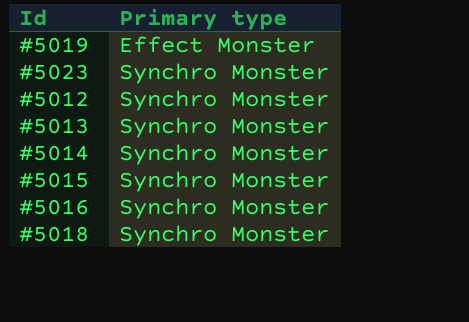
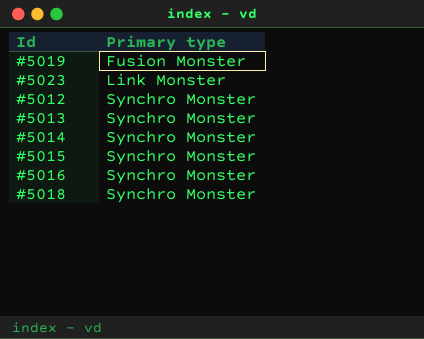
#5019 | Primary type: Effect Monster -> Fusion Monster
#5023 | Primary type: Synchro Monster -> Link Monster

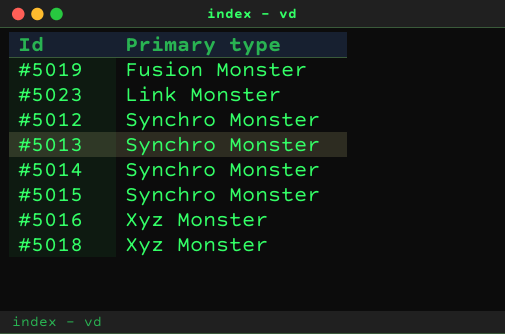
#5016 | Primary type: Synchro Monster -> Xyz Monster
#5018 | Primary type: Synchro Monster -> Xyz Monster

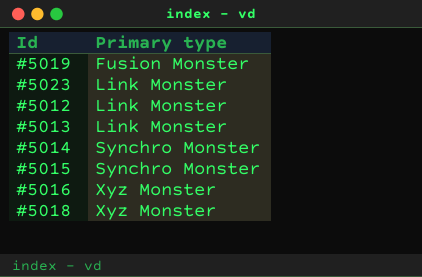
#5012 | Primary type: Synchro Monster -> Link Monster
#5013 | Primary type: Synchro Monster -> Link Monster

